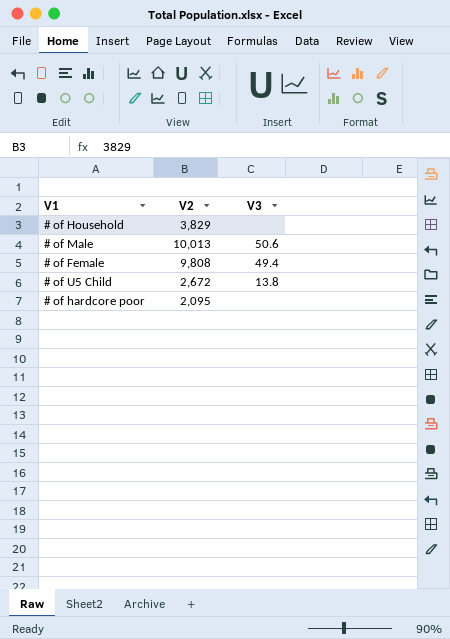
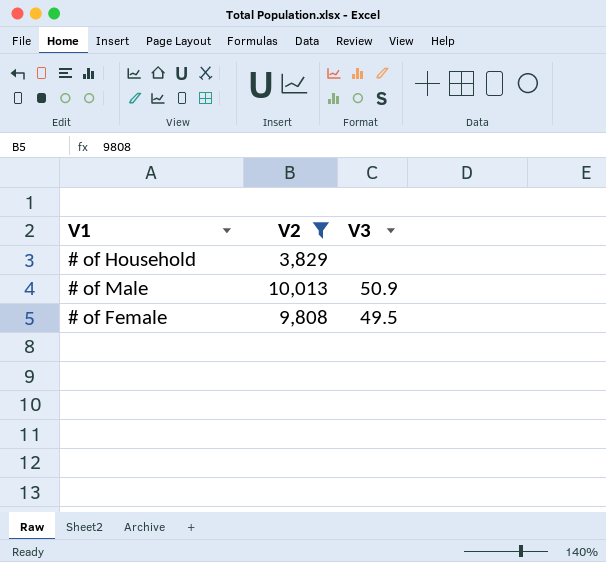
filter: none -> V2 >= 3,829
# of Male | V3: 50.6 -> 50.9
# of Female | V3: 49.4 -> 49.5

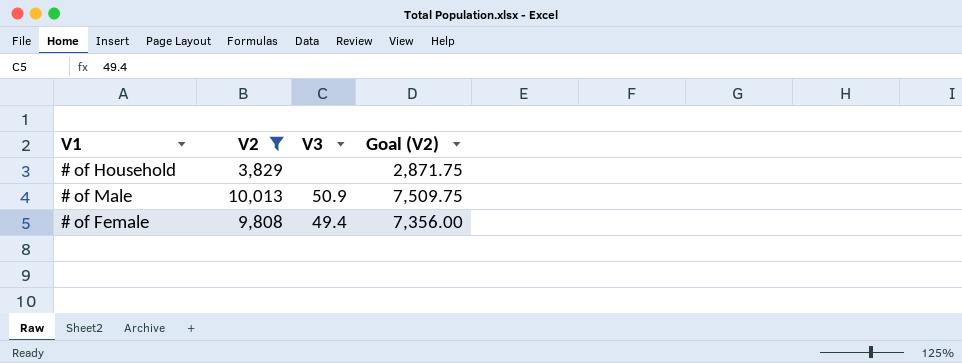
column Goal (V2) | formula: none -> [V2] * 0.75
# of Female | V3: 49.5 -> 49.4

